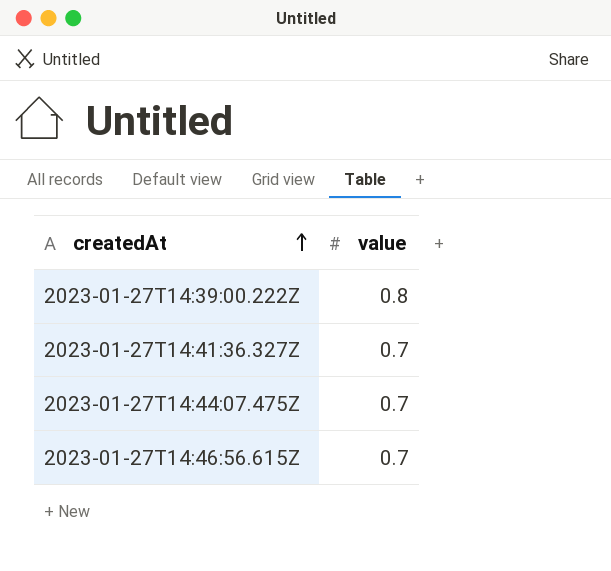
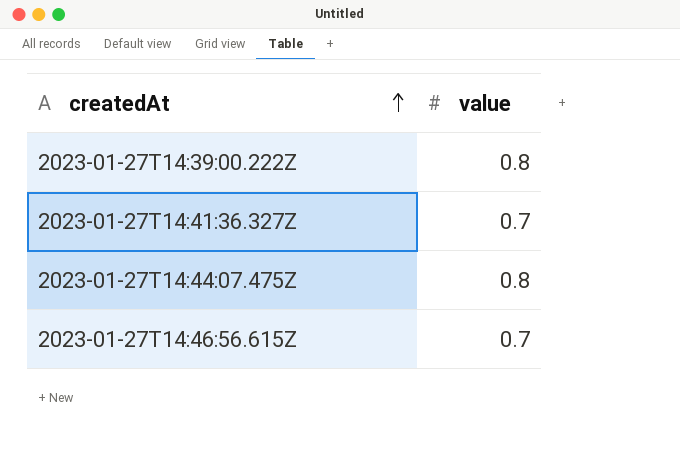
2023-01-27T14:44:07.475Z | value: 0.7 -> 0.8

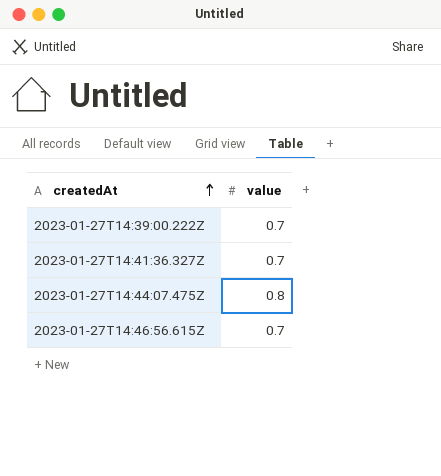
2023-01-27T14:39:00.222Z | value: 0.8 -> 0.7

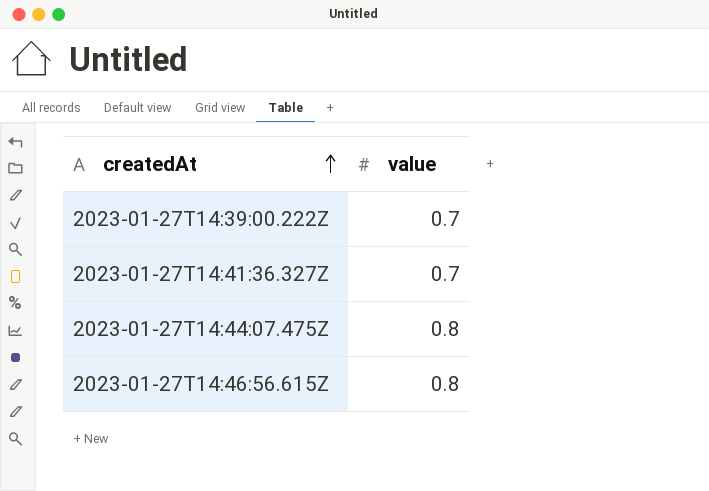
2023-01-27T14:46:56.615Z | value: 0.7 -> 0.8

